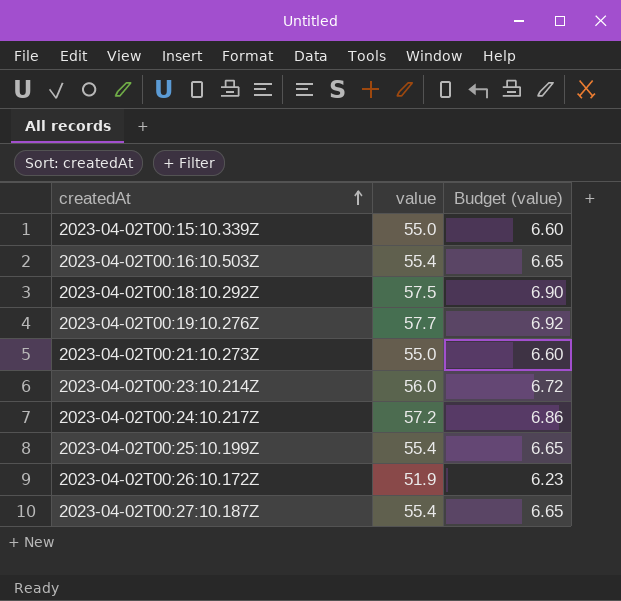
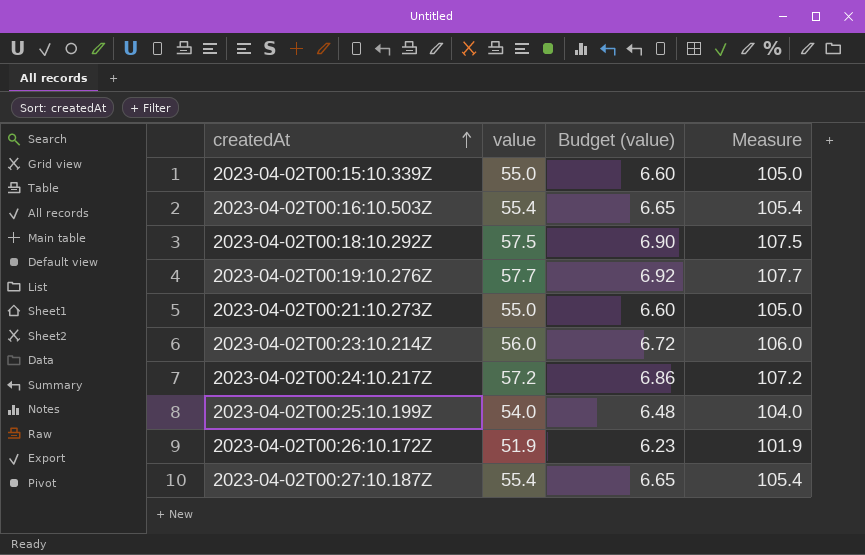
column Measure | formula: none -> [value] + 50
2023-04-02T00:25:10.199Z | value: 55.4 -> 54.0
2023-04-02T00:25:10.199Z | Budget (value): 6.65 -> 6.48

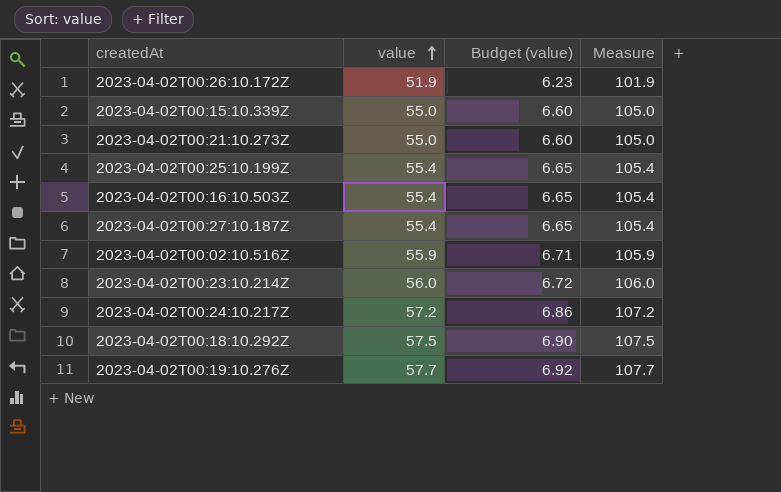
row order: createdAt ascending -> value ascending
2023-04-02T00:25:10.199Z | value: 54.0 -> 55.4
2023-04-02T00:25:10.199Z | Budget (value): 6.48 -> 6.65
2023-04-02T00:25:10.199Z | Measure: 104.0 -> 105.4
row 2023-04-02T00:02:10.516Z: none -> 55.9 | 6.71 | 105.9

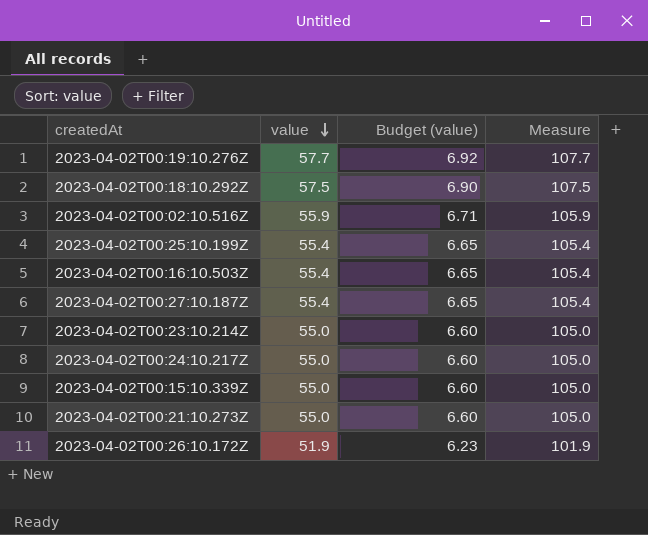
row order: value ascending -> value descending
2023-04-02T00:23:10.214Z | value: 56.0 -> 55.0
2023-04-02T00:23:10.214Z | Budget (value): 6.72 -> 6.60
2023-04-02T00:23:10.214Z | Measure: 106.0 -> 105.0
2023-04-02T00:24:10.217Z | value: 57.2 -> 55.0
2023-04-02T00:24:10.217Z | Budget (value): 6.86 -> 6.60
2023-04-02T00:24:10.217Z | Measure: 107.2 -> 105.0

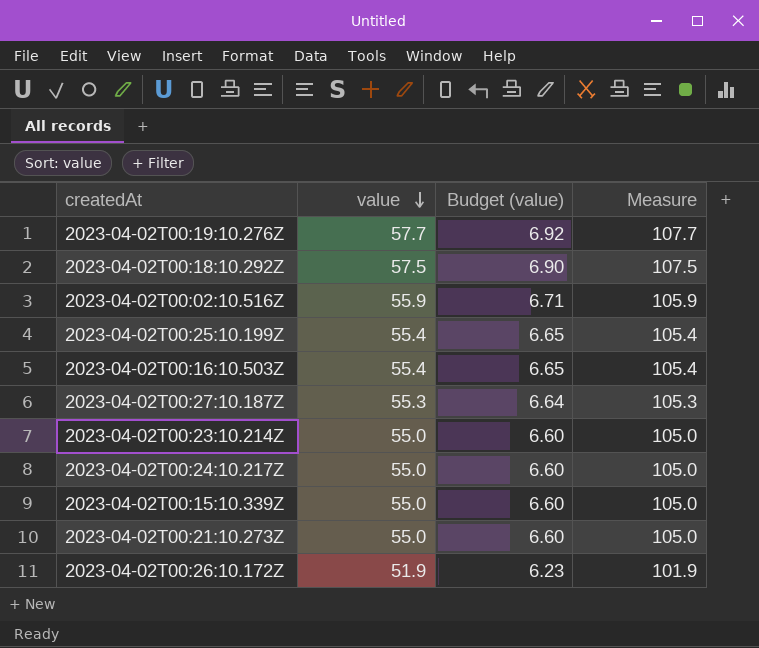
2023-04-02T00:27:10.187Z | value: 55.4 -> 55.3
2023-04-02T00:27:10.187Z | Budget (value): 6.65 -> 6.64
2023-04-02T00:27:10.187Z | Measure: 105.4 -> 105.3

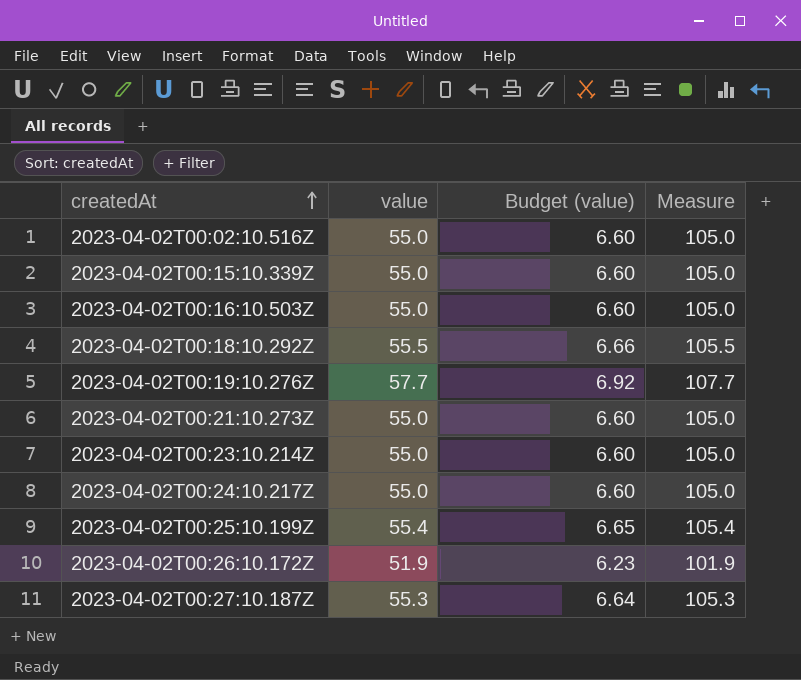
row order: value descending -> createdAt ascending
2023-04-02T00:02:10.516Z | value: 55.9 -> 55.0
2023-04-02T00:02:10.516Z | Budget (value): 6.71 -> 6.60
2023-04-02T00:02:10.516Z | Measure: 105.9 -> 105.0
2023-04-02T00:16:10.503Z | value: 55.4 -> 55.0
2023-04-02T00:16:10.503Z | Budget (value): 6.65 -> 6.60
2023-04-02T00:16:10.503Z | Measure: 105.4 -> 105.0
2023-04-02T00:18:10.292Z | value: 57.5 -> 55.5
2023-04-02T00:18:10.292Z | Budget (value): 6.90 -> 6.66
2023-04-02T00:18:10.292Z | Measure: 107.5 -> 105.5

